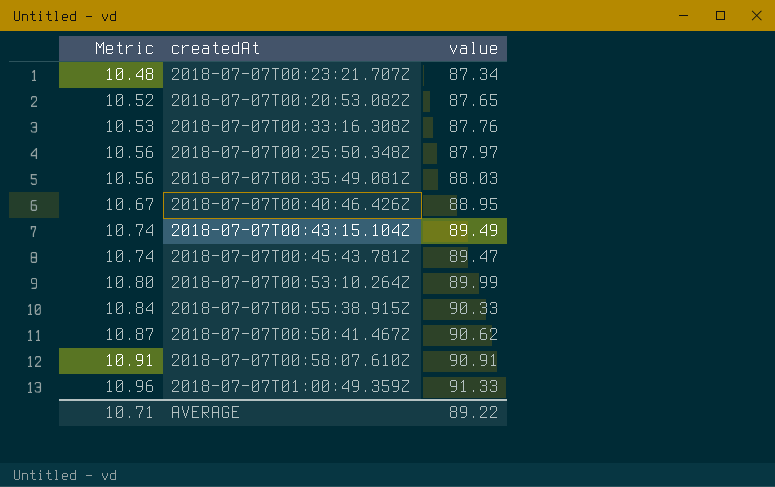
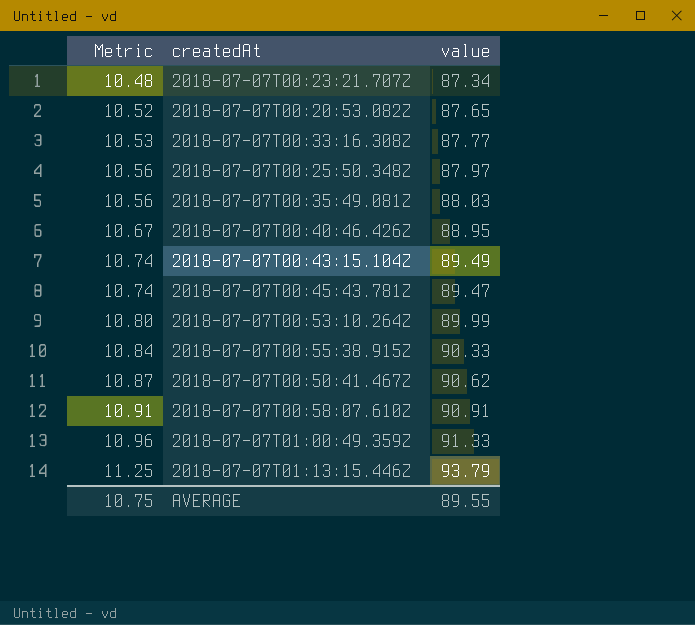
2018-07-07T00:33:16.308Z | value: 87.76 -> 87.77
row 2018-07-07T01:13:15.446Z: none -> 11.25 | 93.79
AVERAGE | Metric: 10.71 -> 10.75
AVERAGE | value: 89.22 -> 89.55

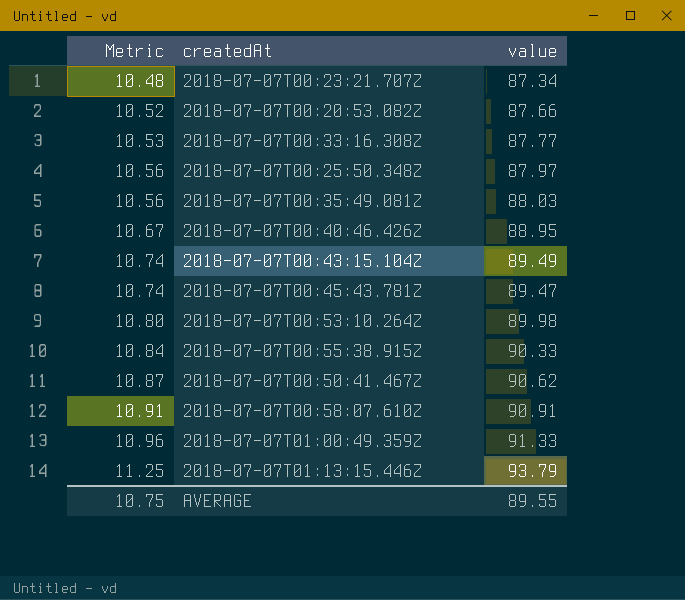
2018-07-07T00:20:53.082Z | value: 87.65 -> 87.66
2018-07-07T00:53:10.264Z | value: 89.99 -> 89.98

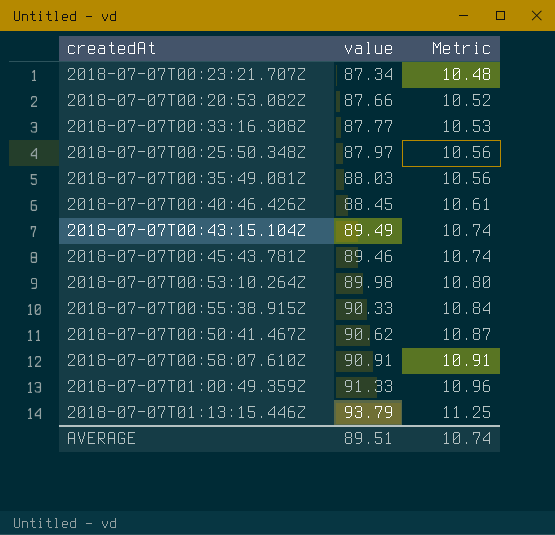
column Metric | position: 1 -> 3
2018-07-07T00:40:46.426Z | value: 88.95 -> 88.45
2018-07-07T00:40:46.426Z | Metric: 10.67 -> 10.61
2018-07-07T00:45:43.781Z | value: 89.47 -> 89.46
AVERAGE | value: 89.55 -> 89.51
AVERAGE | Metric: 10.75 -> 10.74

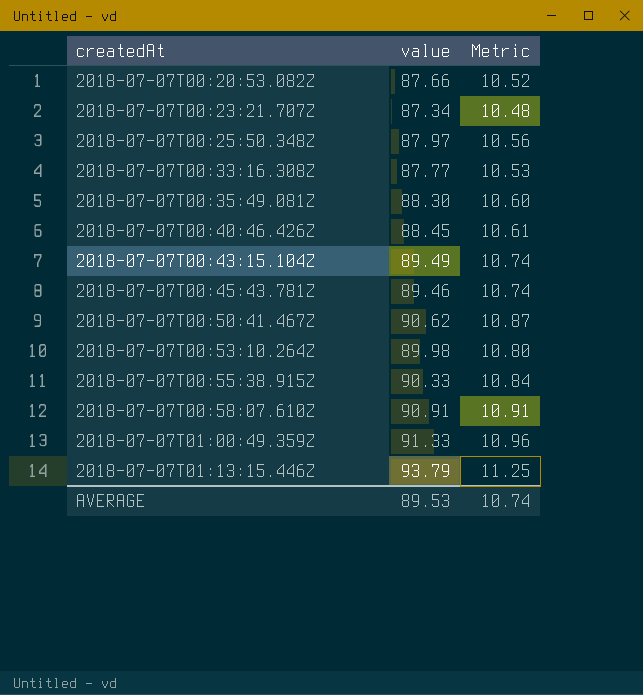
row order: Metric ascending -> createdAt ascending
2018-07-07T00:35:49.081Z | value: 88.03 -> 88.30
2018-07-07T00:35:49.081Z | Metric: 10.56 -> 10.60
AVERAGE | value: 89.51 -> 89.53

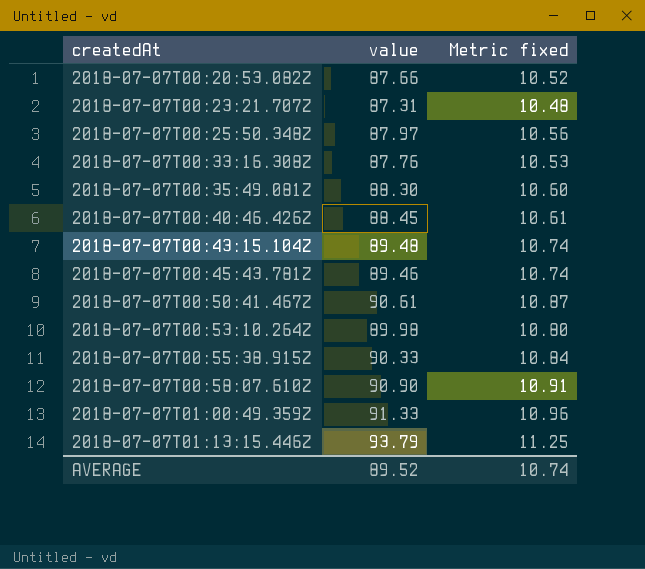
column name: Metric -> Metric fixed
2018-07-07T00:23:21.707Z | value: 87.34 -> 87.31
2018-07-07T00:33:16.308Z | value: 87.77 -> 87.76
2018-07-07T00:43:15.104Z | value: 89.49 -> 89.48
2018-07-07T00:50:41.467Z | value: 90.62 -> 90.61
2018-07-07T00:58:07.610Z | value: 90.91 -> 90.90
AVERAGE | value: 89.53 -> 89.52

